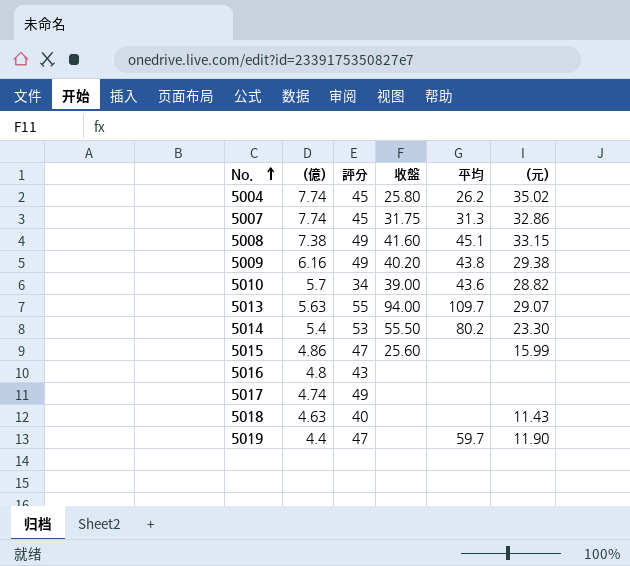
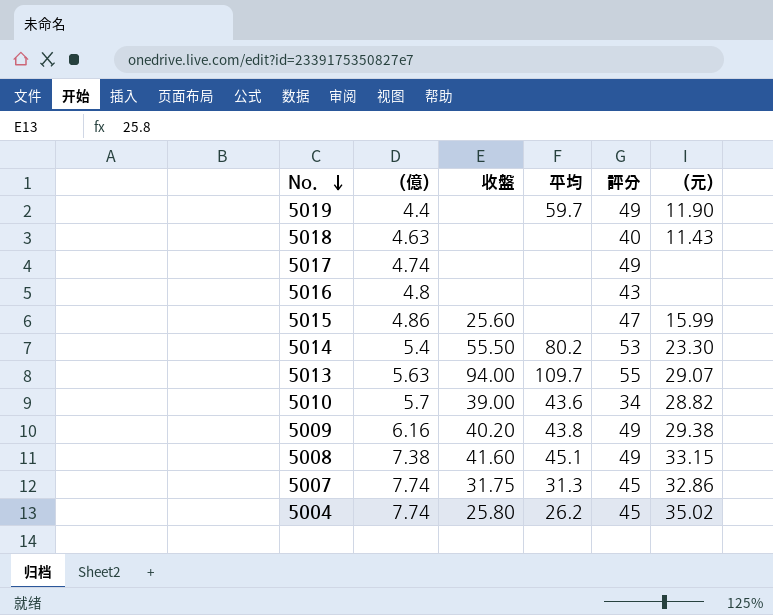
row order: No. ascending -> No. descending
column 評分 | position: 3 -> 5
5019 | 評分: 47 -> 49

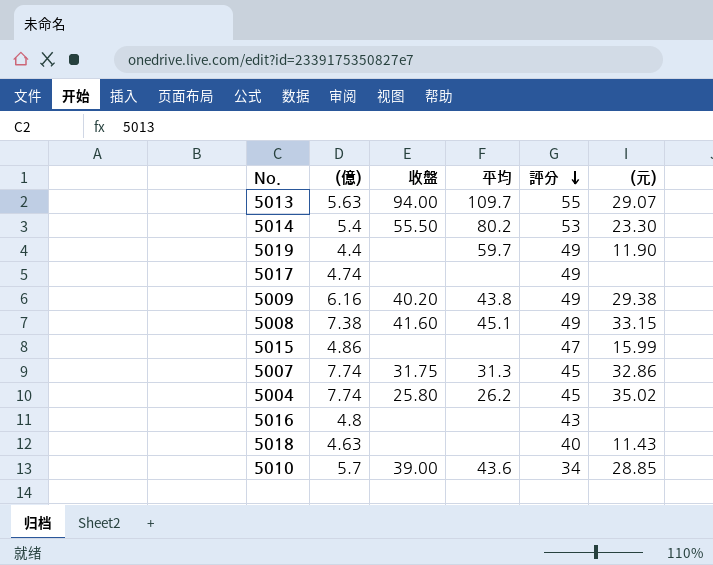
row order: No. descending -> 評分 descending
5015 | 收盤: 25.60 -> none
5010 | (元): 28.82 -> 28.85

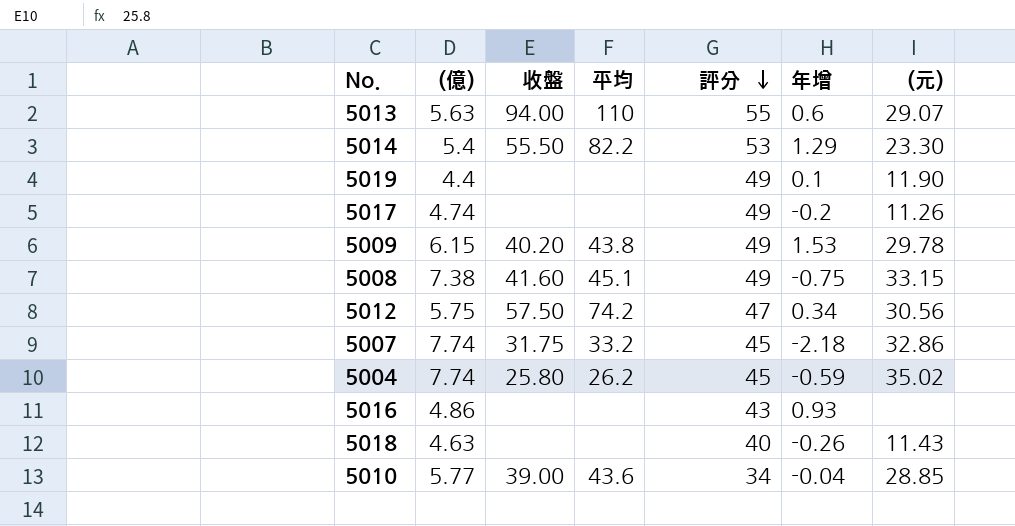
column 年增 | position: none -> 6
row 5015: 4.86 | none | none | 47 | 15.99 -> none
5013 | 平均: 109.7 -> 110
5014 | 平均: 80.2 -> 82.2
5019 | 平均: 59.7 -> none
5017 | (元): none -> 11.26
5009 | (億): 6.16 -> 6.15
5009 | (元): 29.38 -> 29.78
row 5012: none -> 5.75 | 57.50 | 74.2 | 47 | 0.34 | 30.56
5007 | 平均: 31.3 -> 33.2
5016 | (億): 4.8 -> 4.86
5010 | (億): 5.7 -> 5.77

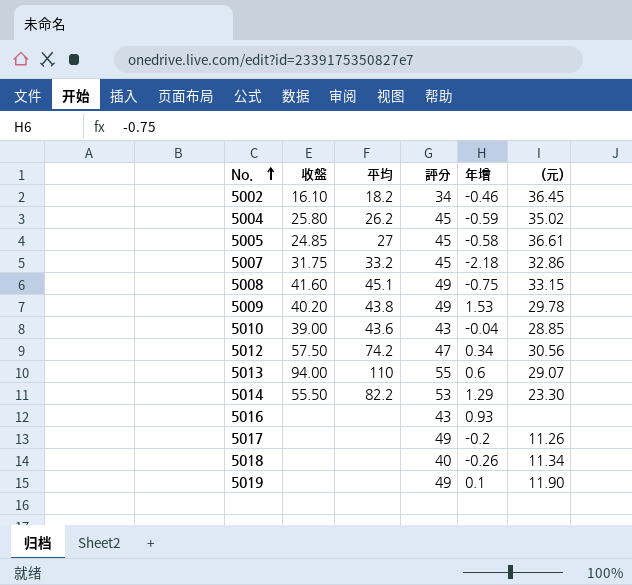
row order: 評分 descending -> No. ascending
column (億) | position: 2 -> none
row 5002: none -> 16.10 | 18.2 | 34 | -0.46 | 36.45
row 5005: none -> 24.85 | 27 | 45 | -0.58 | 36.61
5010 | 評分: 34 -> 43
5018 | (元): 11.43 -> 11.34

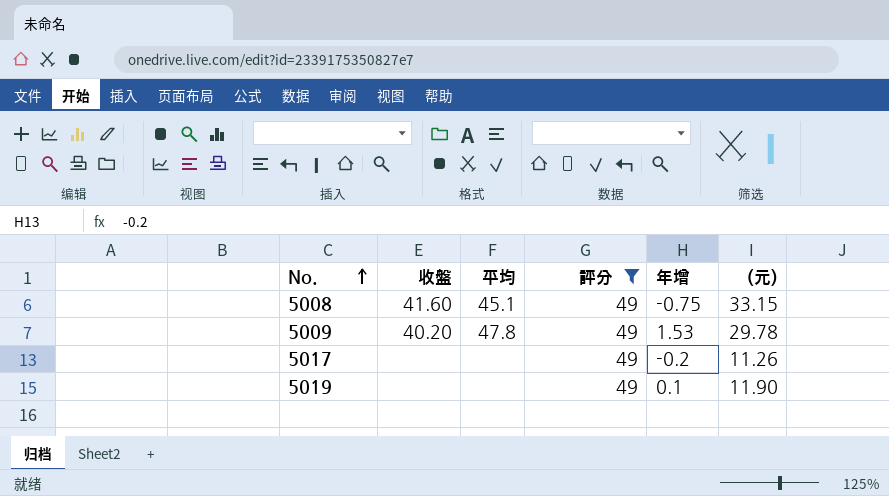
filter: none -> 評分 = 49
5009 | 平均: 43.8 -> 47.8

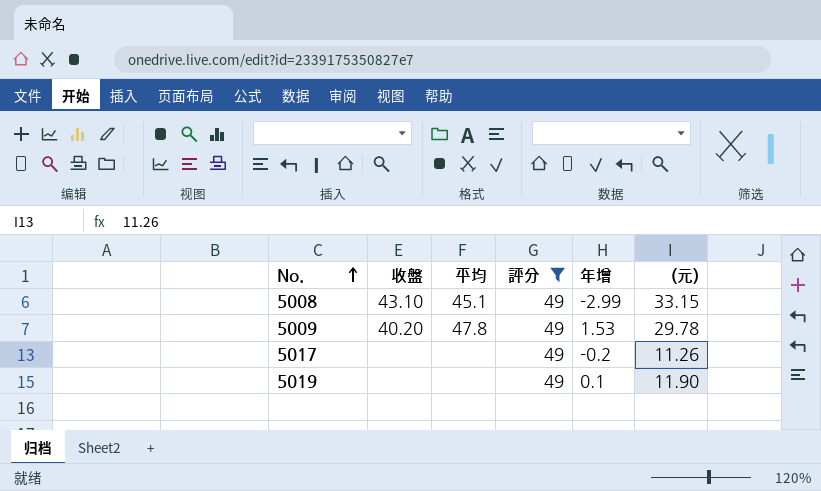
5008 | 收盤: 41.60 -> 43.10
5008 | 年增: -0.75 -> -2.99

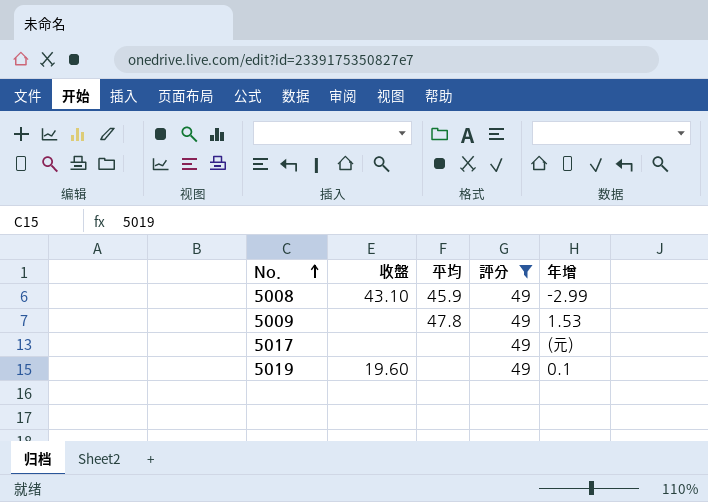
column (元) | position: 6 -> none
5008 | 平均: 45.1 -> 45.9
5009 | 收盤: 40.20 -> none
5017 | 年增: -0.2 -> (元)
5019 | 收盤: none -> 19.60

